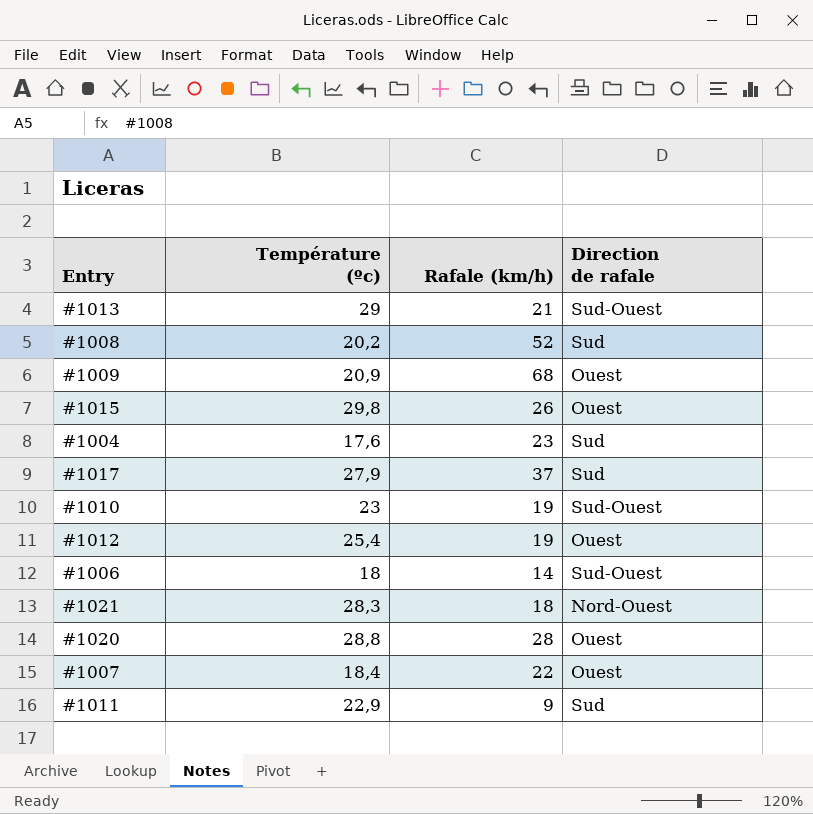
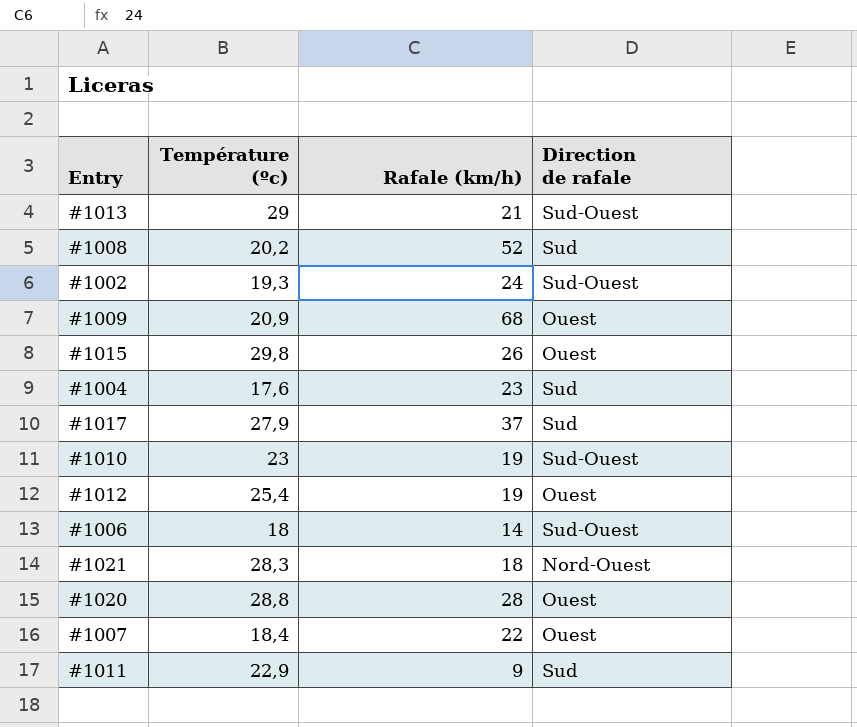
row #1002: none -> 19,3 | 24 | Sud-Ouest

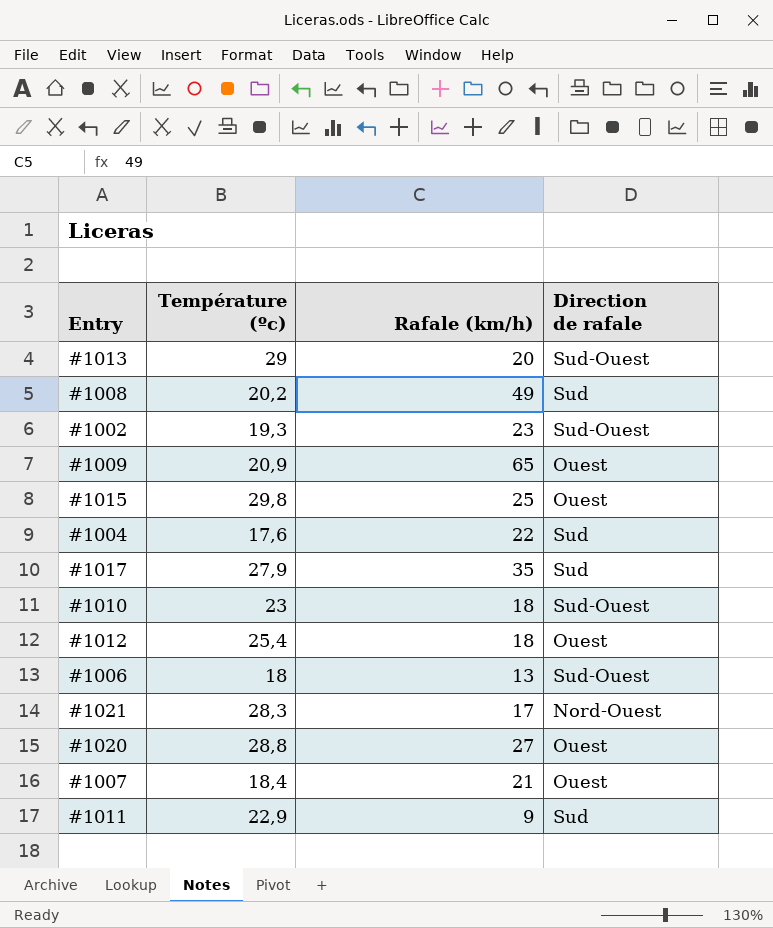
#1013 | Rafale (km/h): 21 -> 20
#1008 | Rafale (km/h): 52 -> 49
#1002 | Rafale (km/h): 24 -> 23
#1009 | Rafale (km/h): 68 -> 65
#1015 | Rafale (km/h): 26 -> 25
#1004 | Rafale (km/h): 23 -> 22
#1017 | Rafale (km/h): 37 -> 35
#1010 | Rafale (km/h): 19 -> 18
#1012 | Rafale (km/h): 19 -> 18
#1006 | Rafale (km/h): 14 -> 13
#1021 | Rafale (km/h): 18 -> 17
#1020 | Rafale (km/h): 28 -> 27
#1007 | Rafale (km/h): 22 -> 21

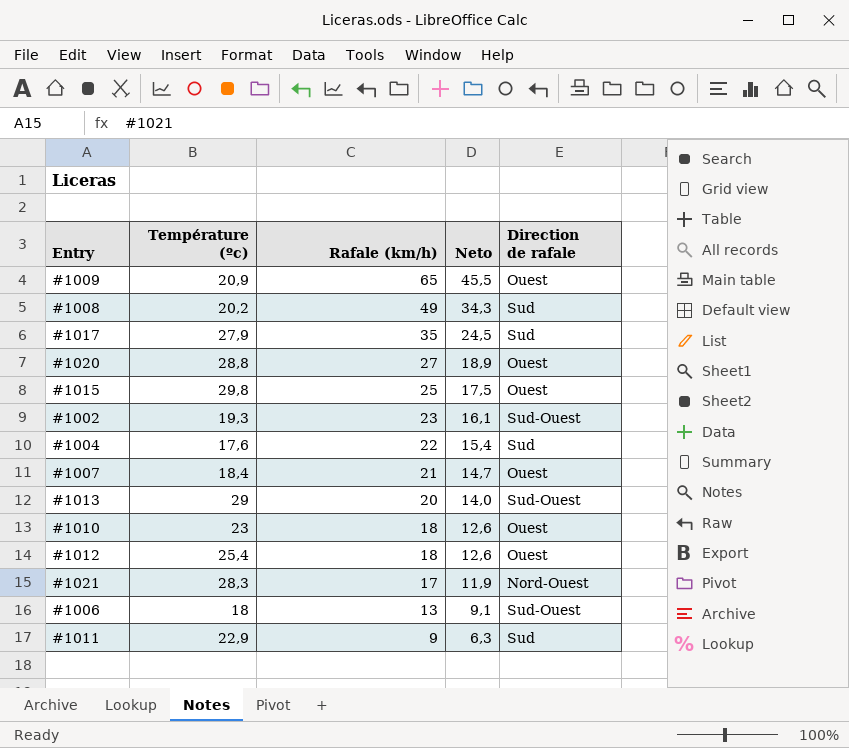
row order: none -> Rafale (km/h) descending
column Neto | formula: none -> [Rafale (km/h)] * 0,7
#1010 | Direction de rafale: Sud-Ouest -> Ouest

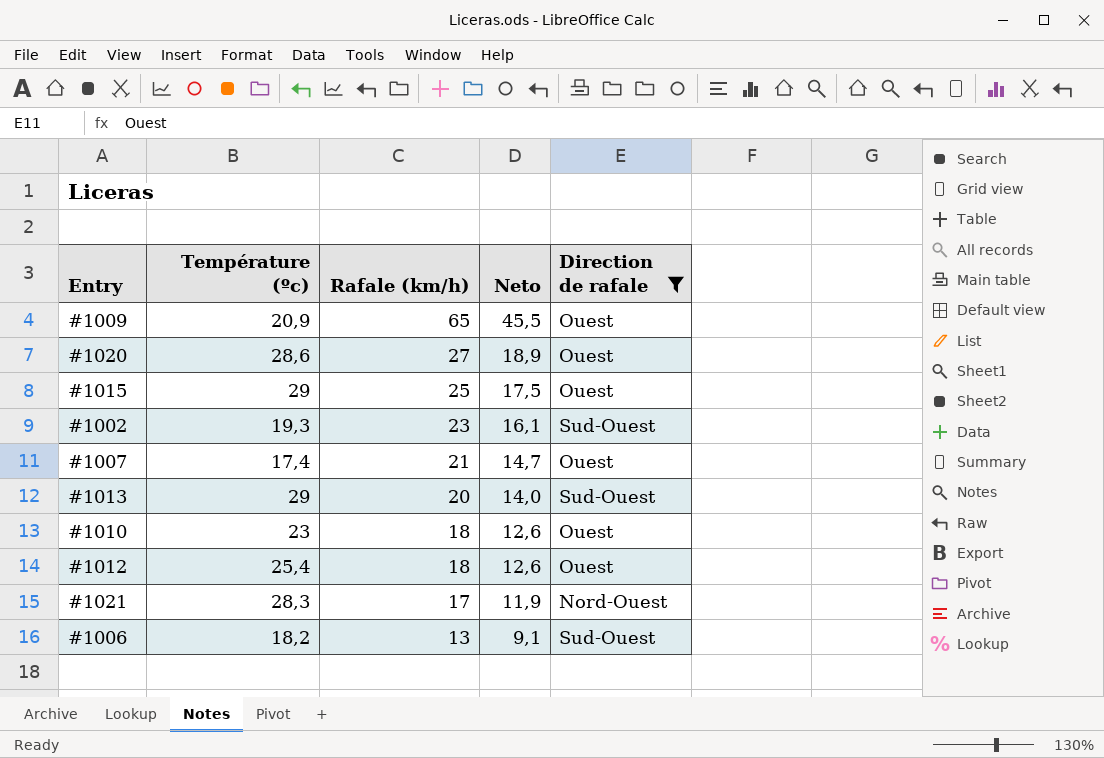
filter: none -> Direction de rafale != Sud
#1020 | Température (ºc): 28,8 -> 28,6
#1015 | Température (ºc): 29,8 -> 29
#1007 | Température (ºc): 18,4 -> 17,4
#1006 | Température (ºc): 18 -> 18,2

